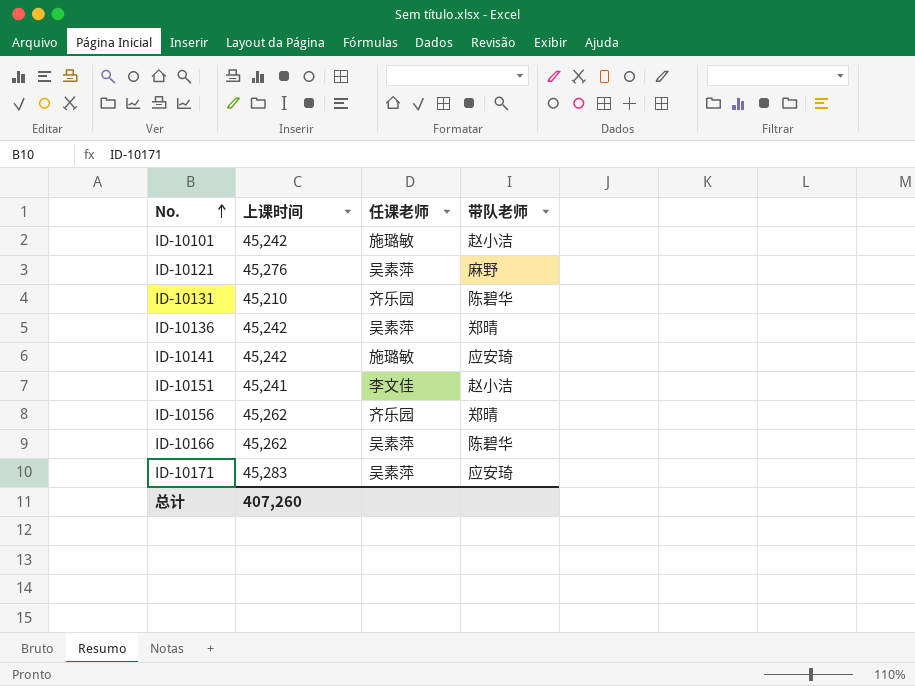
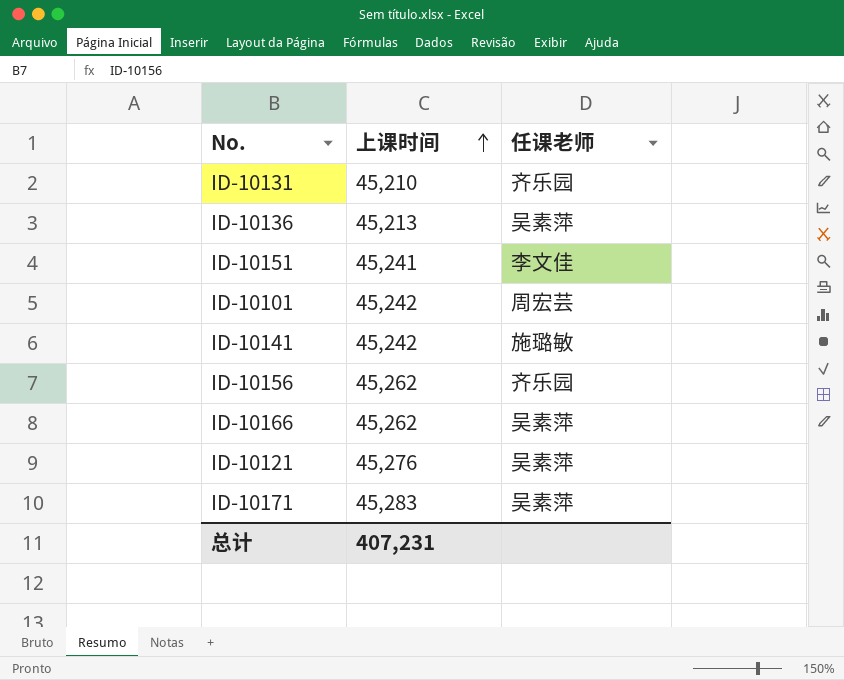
row order: No. ascending -> 上课时间 ascending
column 带队老师 | position: 4 -> none
ID-10136 | 上课时间: 45,242 -> 45,213
ID-10101 | 任课老师: 施璐敏 -> 周宏芸
总计 | 上课时间: 407,260 -> 407,231

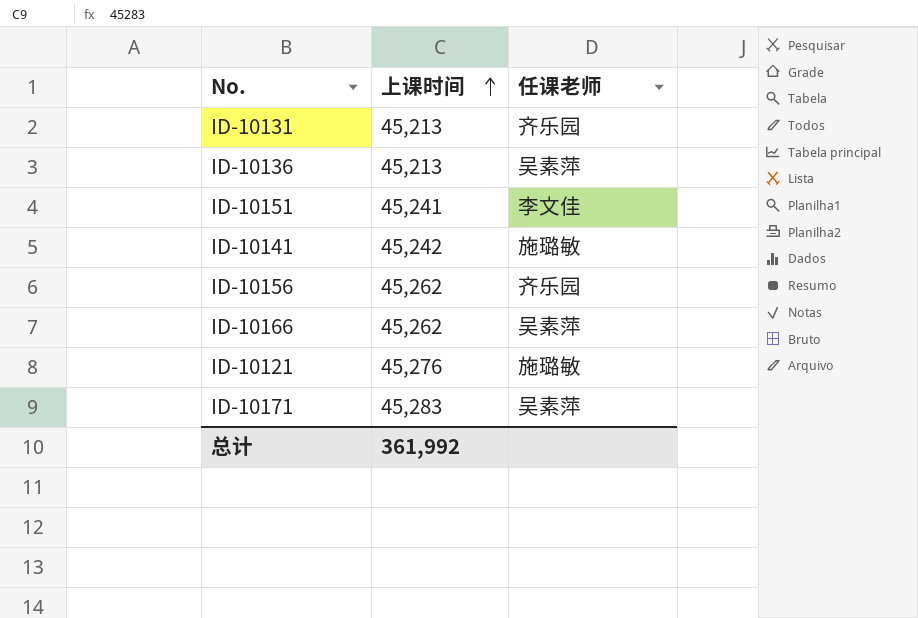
row ID-10101: 45,242 | 周宏芸 -> none
ID-10131 | 上课时间: 45,210 -> 45,213
ID-10121 | 任课老师: 吴素萍 -> 施璐敏
总计 | 上课时间: 407,231 -> 361,992

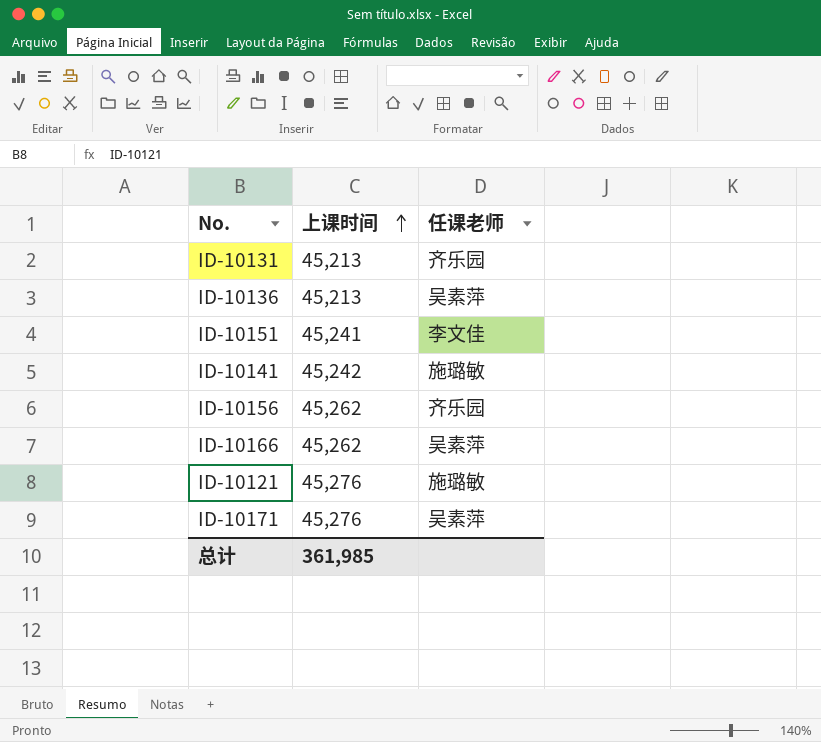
ID-10171 | 上课时间: 45,283 -> 45,276
总计 | 上课时间: 361,992 -> 361,985

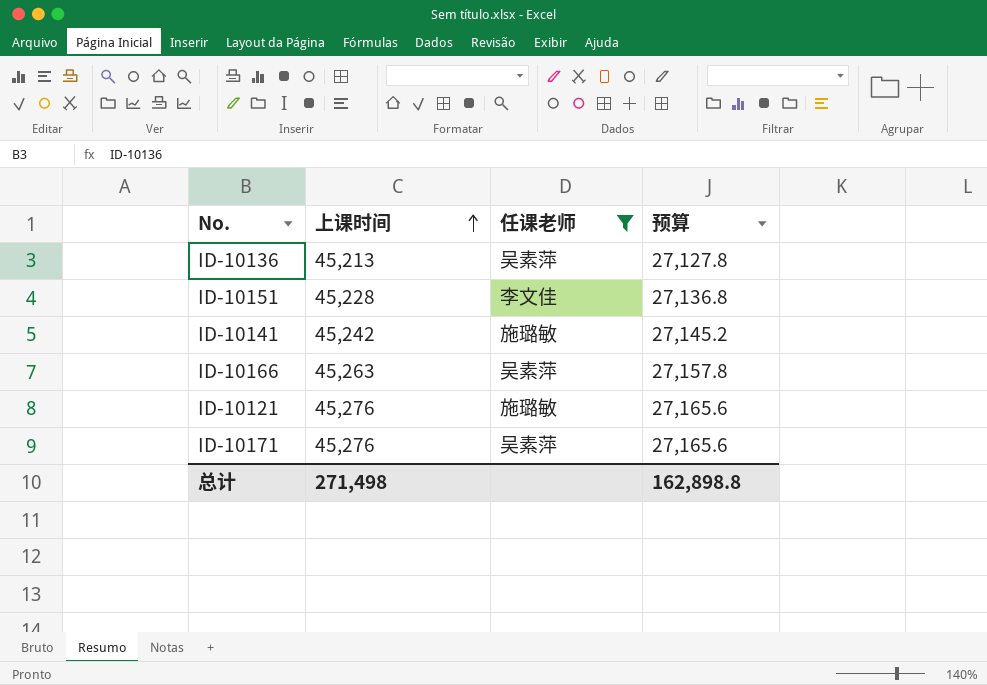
filter: none -> 任课老师 != 齐乐园
column 预算 | formula: none -> [上课时间] * 0.6
ID-10151 | 上课时间: 45,241 -> 45,228
ID-10166 | 上课时间: 45,262 -> 45,263
总计 | 上课时间: 361,985 -> 271,498

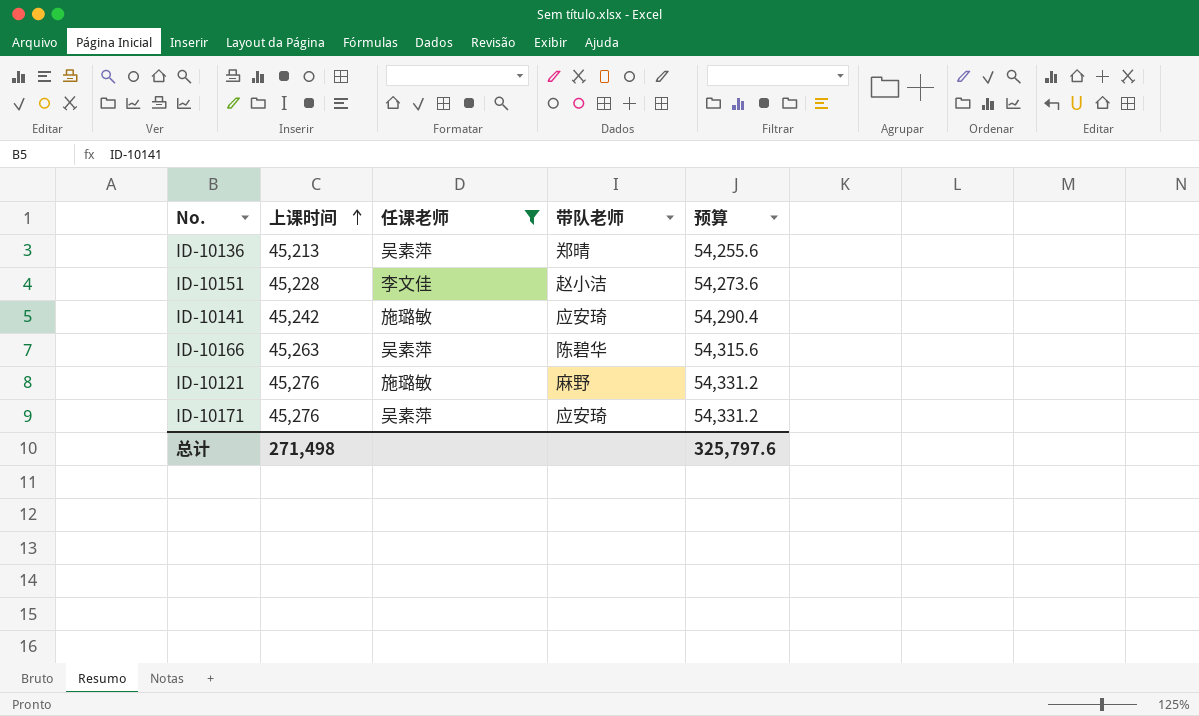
column 带队老师 | position: none -> 4
column 预算 | formula: [上课时间] * 0.6 -> [上课时间] * 1.2
总计 | 预算: 162,898.8 -> 325,797.6

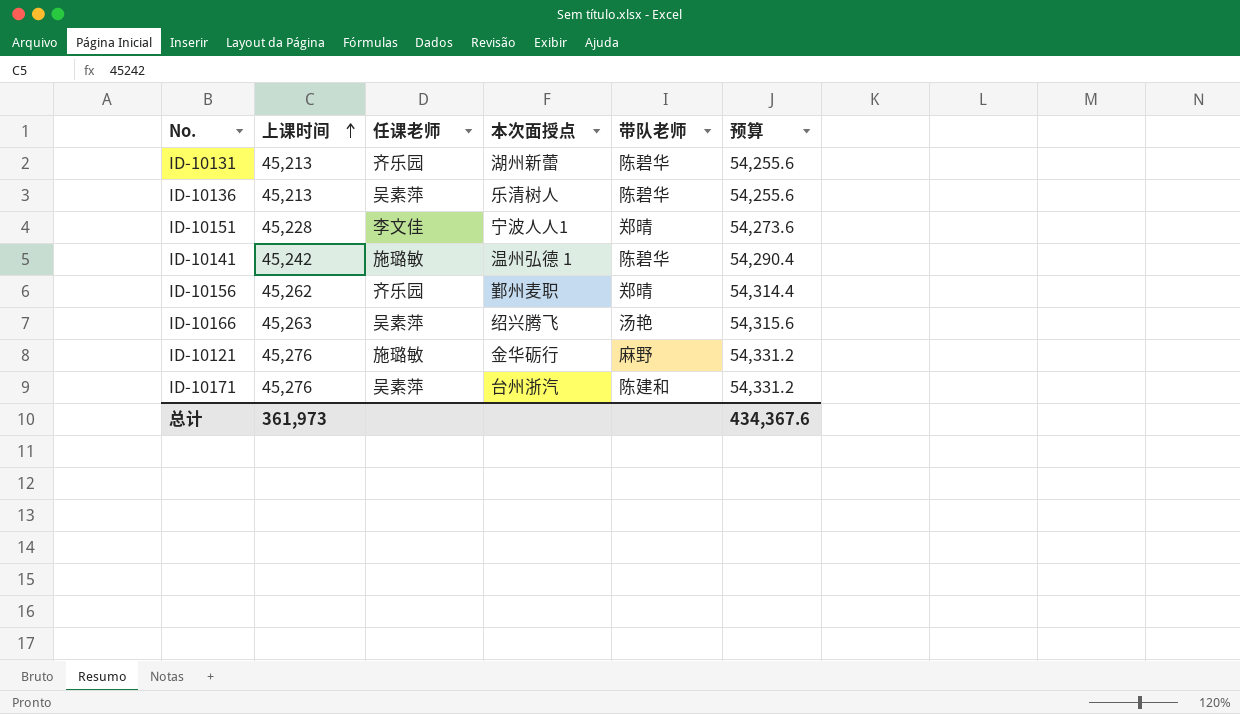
filter: 任课老师 != 齐乐园 -> none
column 本次面授点 | position: none -> 4
ID-10136 | 带队老师: 郑晴 -> 陈碧华
ID-10151 | 带队老师: 赵小洁 -> 郑晴
ID-10141 | 带队老师: 应安琦 -> 陈碧华
ID-10166 | 带队老师: 陈碧华 -> 汤艳
ID-10171 | 带队老师: 应安琦 -> 陈建和
总计 | 上课时间: 271,498 -> 361,973
总计 | 预算: 325,797.6 -> 434,367.6

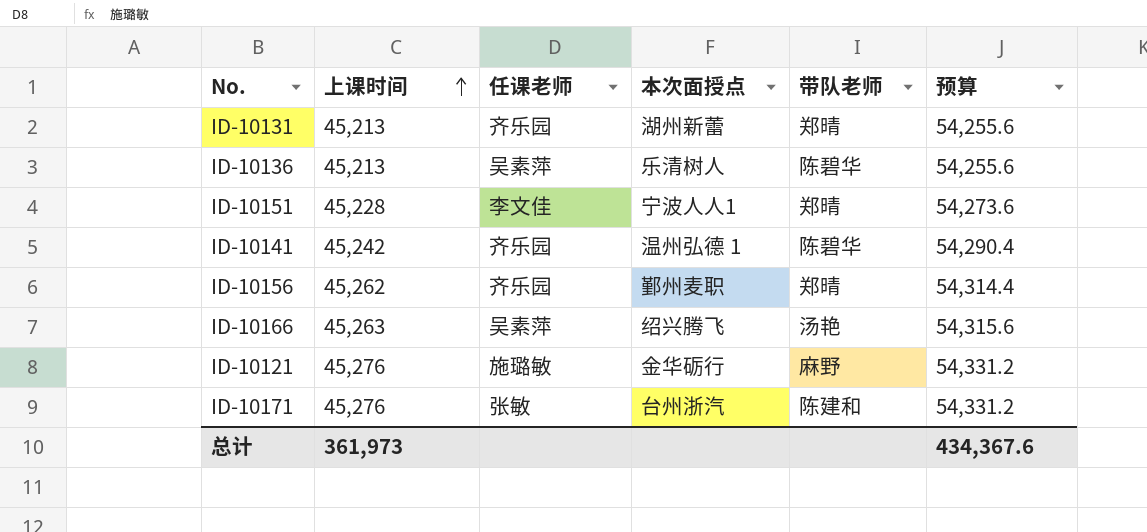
ID-10131 | 带队老师: 陈碧华 -> 郑晴
ID-10141 | 任课老师: 施璐敏 -> 齐乐园
ID-10171 | 任课老师: 吴素萍 -> 张敏

